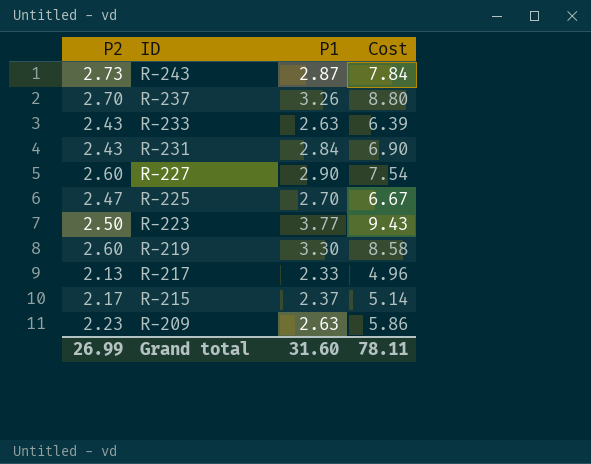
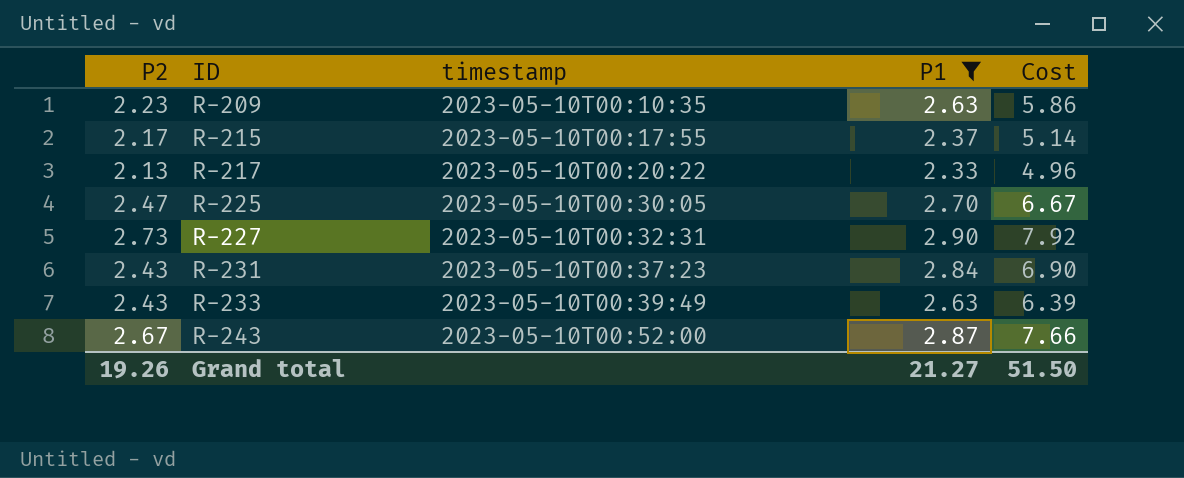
filter: none -> P1 <= 2.90
row order: ID descending -> ID ascending
column timestamp | position: none -> 3
R-227 | P2: 2.60 -> 2.73
R-227 | Cost: 7.54 -> 7.92
R-243 | P2: 2.73 -> 2.67
R-243 | Cost: 7.84 -> 7.66
Grand total | P2: 26.99 -> 19.26
Grand total | P1: 31.60 -> 21.27
Grand total | Cost: 78.11 -> 51.50

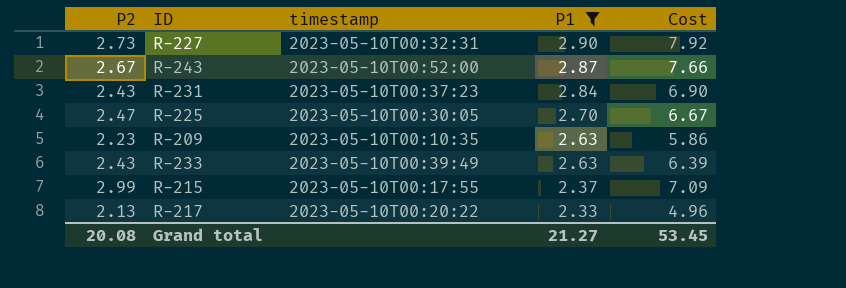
row order: ID ascending -> P1 descending
R-215 | P2: 2.17 -> 2.99
R-215 | Cost: 5.14 -> 7.09
Grand total | P2: 19.26 -> 20.08
Grand total | Cost: 51.50 -> 53.45

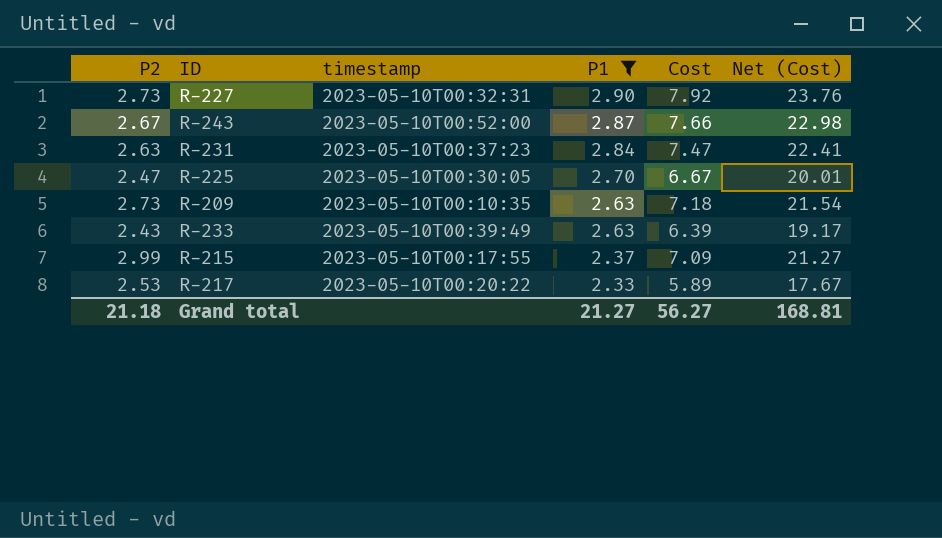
column Net (Cost) | formula: none -> [Cost] * 3
R-231 | P2: 2.43 -> 2.63
R-231 | Cost: 6.90 -> 7.47
R-209 | P2: 2.23 -> 2.73
R-209 | Cost: 5.86 -> 7.18
R-217 | P2: 2.13 -> 2.53
R-217 | Cost: 4.96 -> 5.89
Grand total | P2: 20.08 -> 21.18
Grand total | Cost: 53.45 -> 56.27

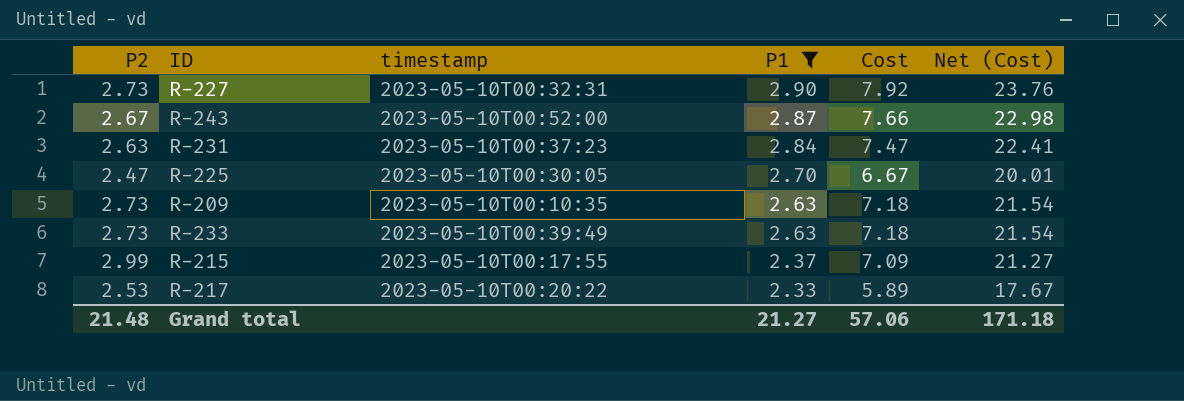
R-233 | P2: 2.43 -> 2.73
R-233 | Cost: 6.39 -> 7.18
R-233 | Net (Cost): 19.17 -> 21.54
Grand total | P2: 21.18 -> 21.48
Grand total | Cost: 56.27 -> 57.06
Grand total | Net (Cost): 168.81 -> 171.18

